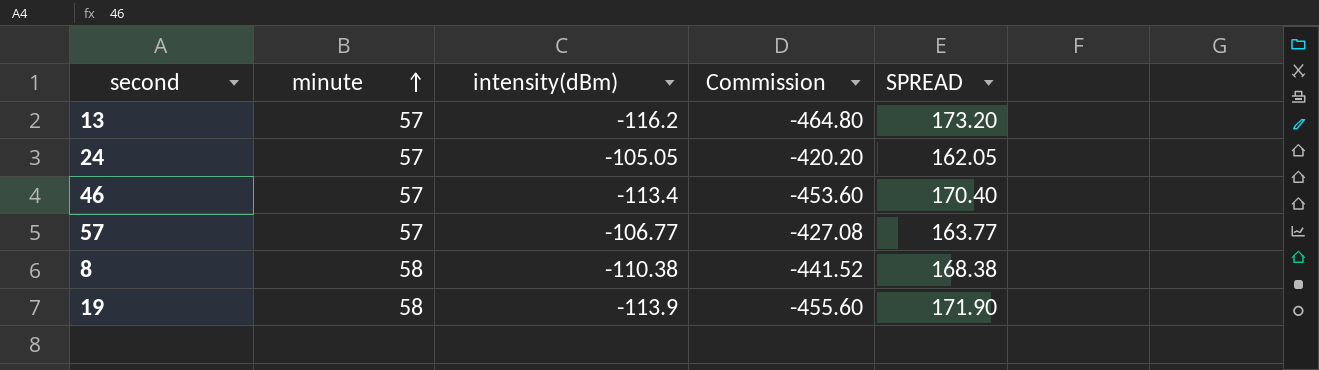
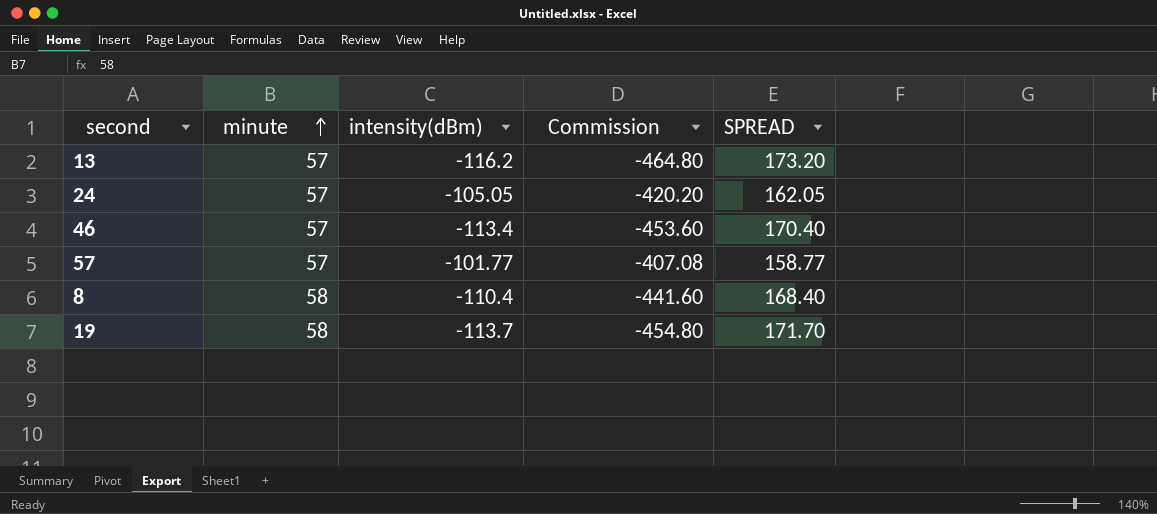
57 | intensity(dBm): -106.77 -> -101.77
57 | Commission: -427.08 -> -407.08
57 | SPREAD: 163.77 -> 158.77
8 | intensity(dBm): -110.38 -> -110.4
8 | Commission: -441.52 -> -441.60
8 | SPREAD: 168.38 -> 168.40
19 | intensity(dBm): -113.9 -> -113.7
19 | Commission: -455.60 -> -454.80
19 | SPREAD: 171.90 -> 171.70

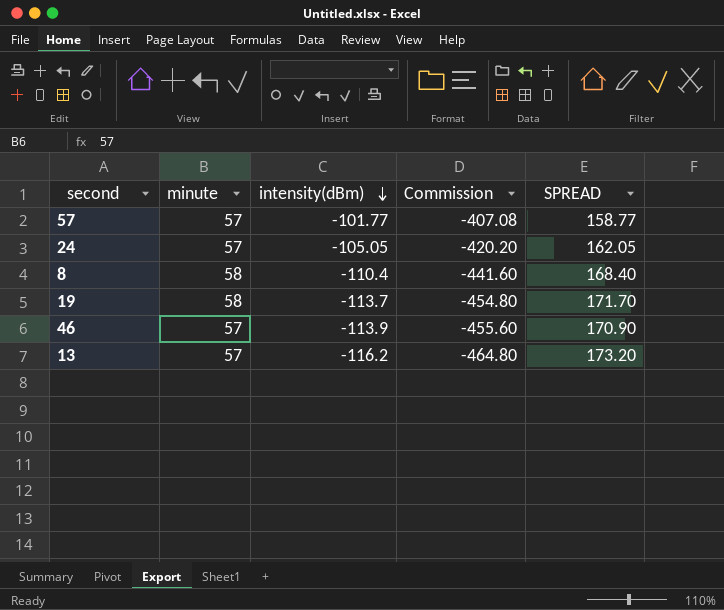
row order: minute ascending -> intensity(dBm) descending
46 | intensity(dBm): -113.4 -> -113.9
46 | Commission: -453.60 -> -455.60
46 | SPREAD: 170.40 -> 170.90

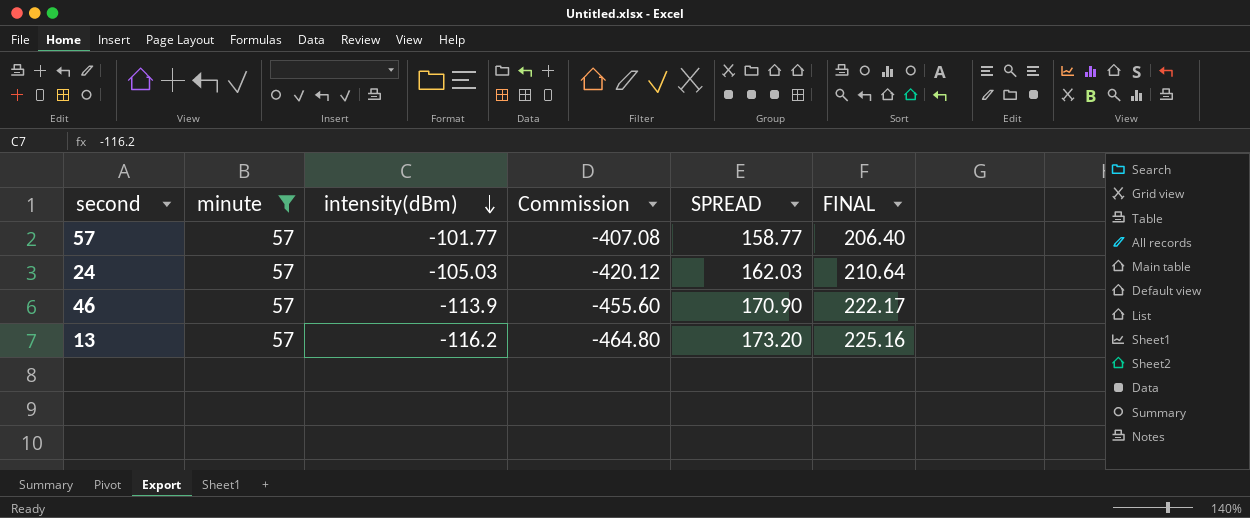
filter: none -> minute = 57
column FINAL | formula: none -> [SPREAD] * 1.3
24 | intensity(dBm): -105.05 -> -105.03
24 | Commission: -420.20 -> -420.12
24 | SPREAD: 162.05 -> 162.03

